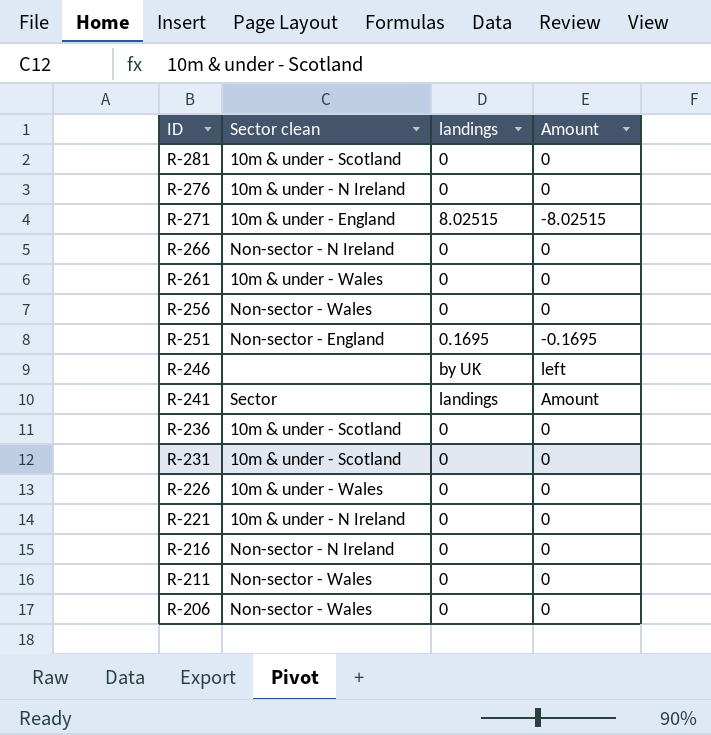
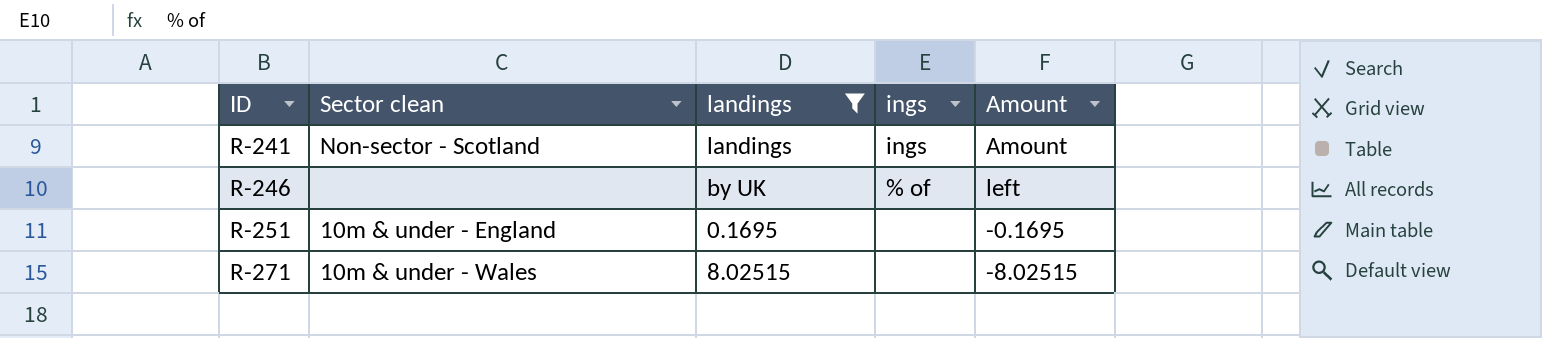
filter: none -> landings != 0
row order: ID descending -> ID ascending
column ings | position: none -> 4
R-241 | Sector clean: Sector -> Non-sector - Scotland
R-251 | Sector clean: Non-sector - England -> 10m & under - England
R-271 | Sector clean: 10m & under - England -> 10m & under - Wales

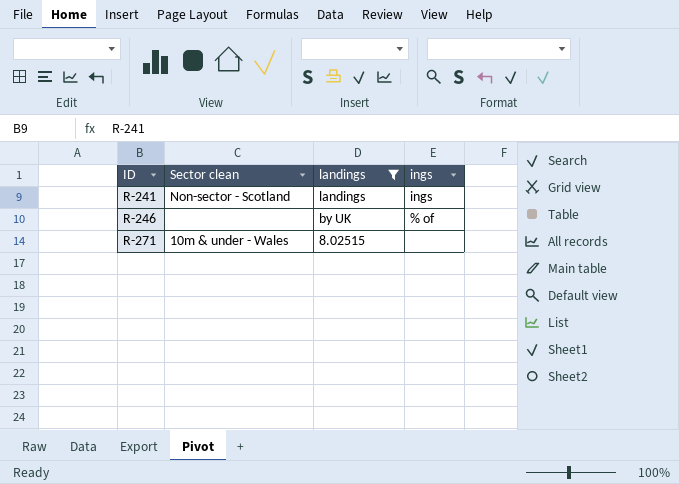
column Amount | position: 5 -> none
row R-251: 10m & under - England | 0.1695 | none | -0.1695 -> none

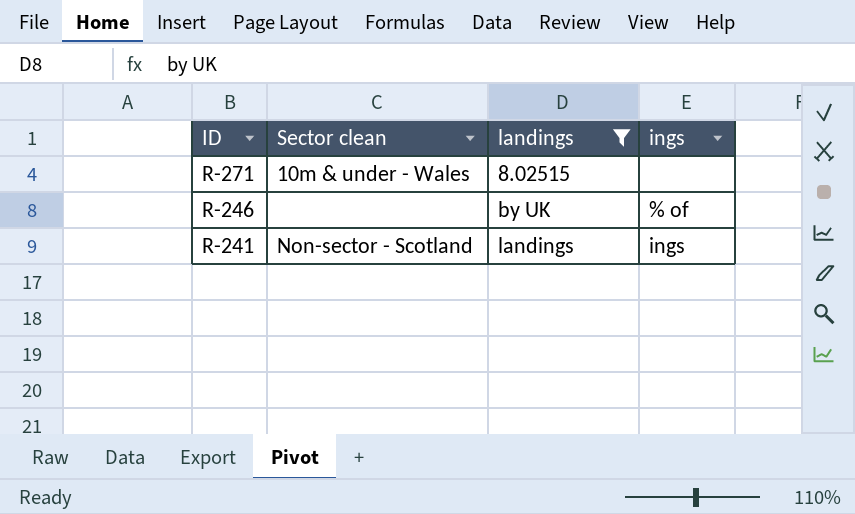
row order: ID ascending -> ID descending

